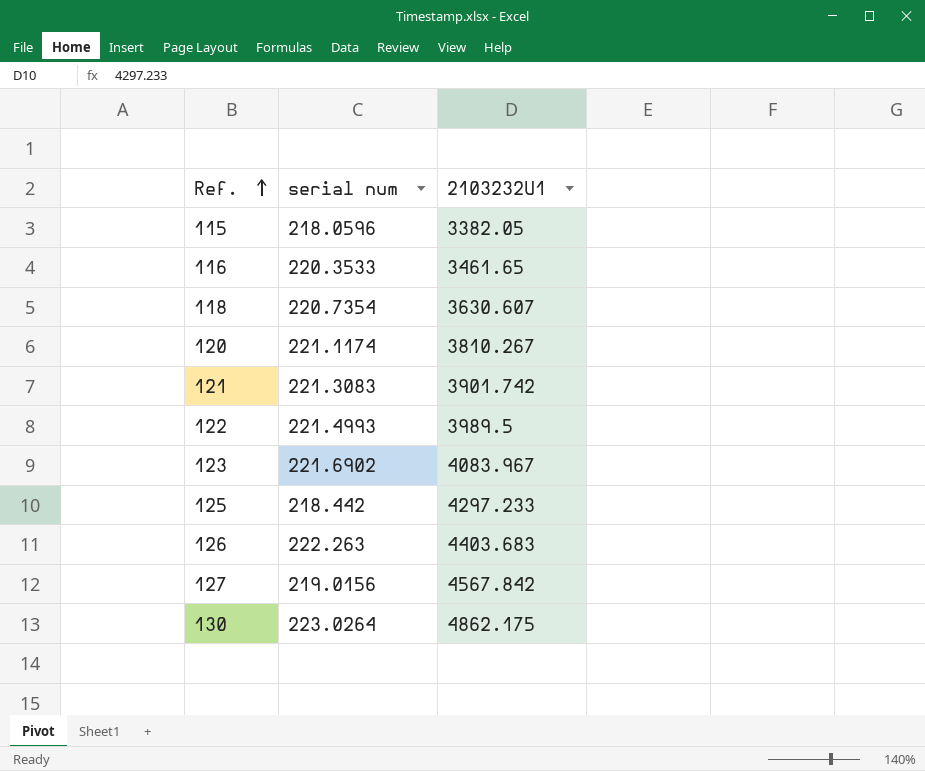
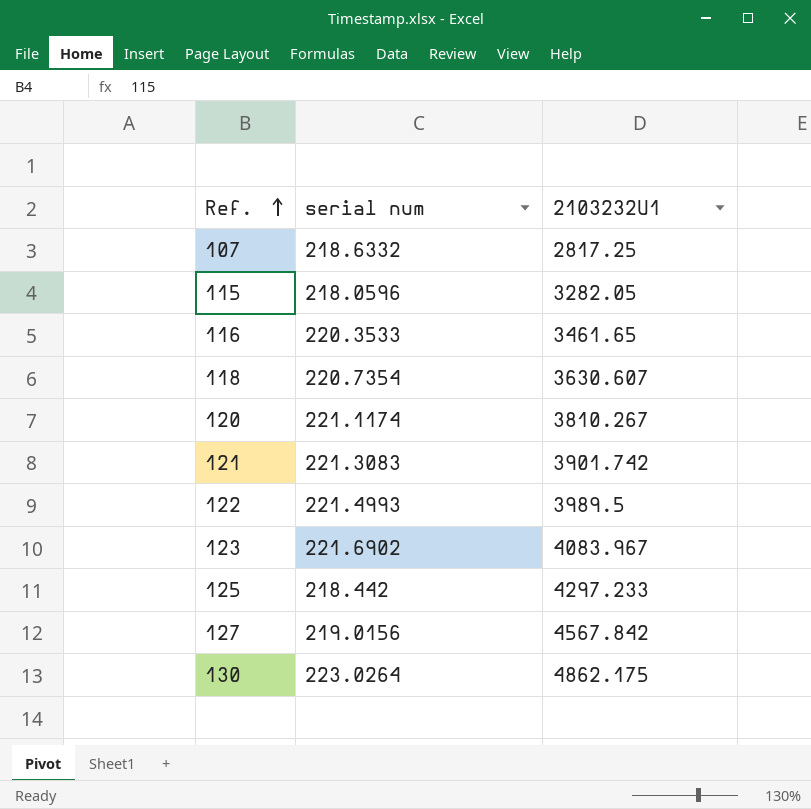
row 126: 222.263 | 4403.683 -> none
row 107: none -> 218.6332 | 2817.25
115 | 2103232U1: 3382.05 -> 3282.05

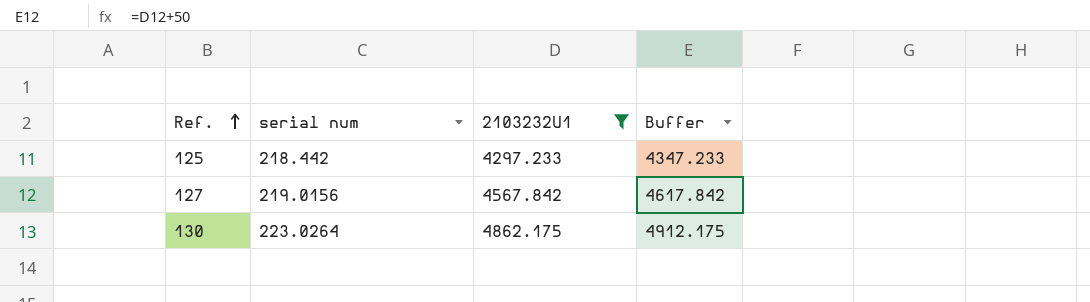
filter: none -> 2103232U1 >= 4297.233
column Buffer | formula: none -> [2103232U1] + 50

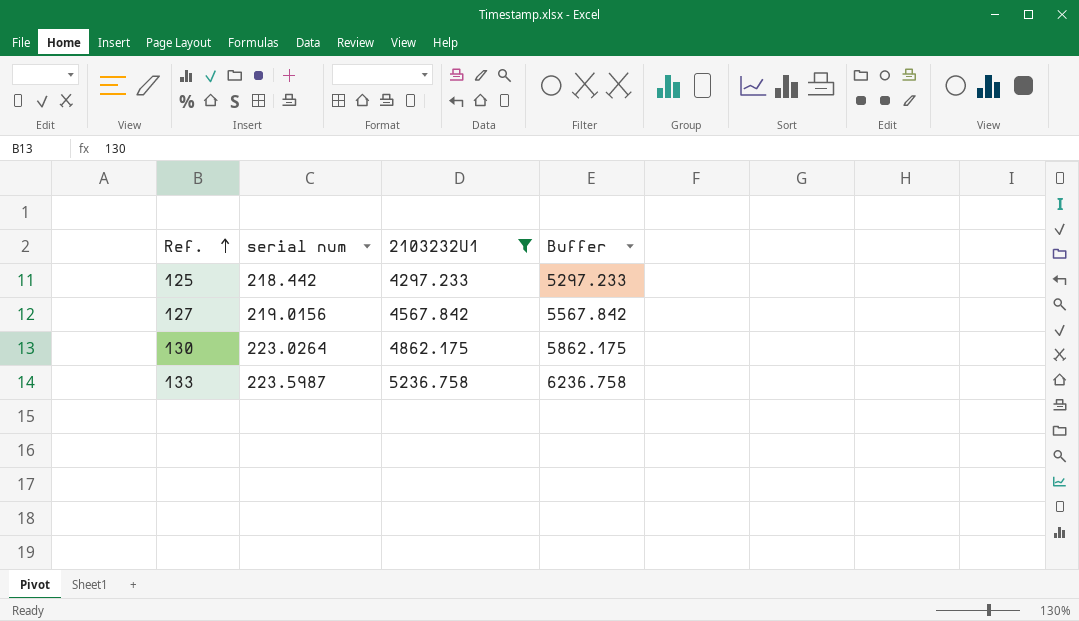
column Buffer | formula: [2103232U1] + 50 -> [2103232U1] + 1000
row 133: none -> 223.5987 | 5236.758 | 6236.758

